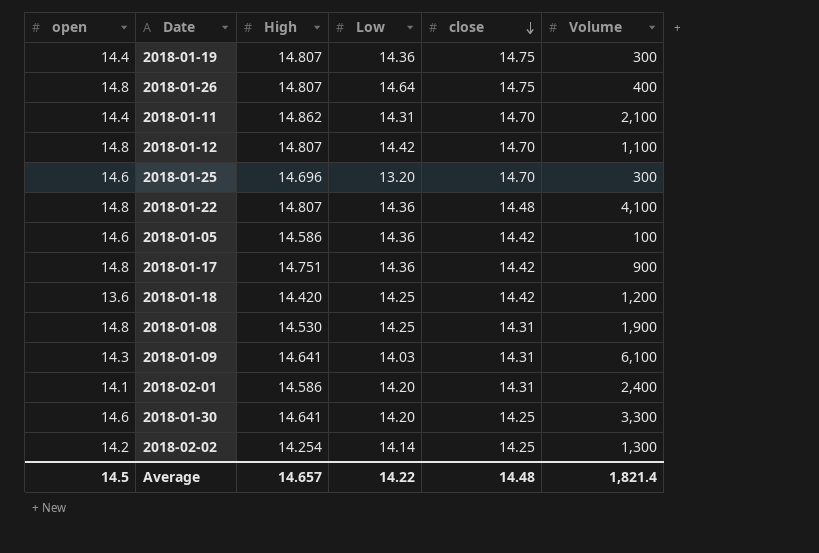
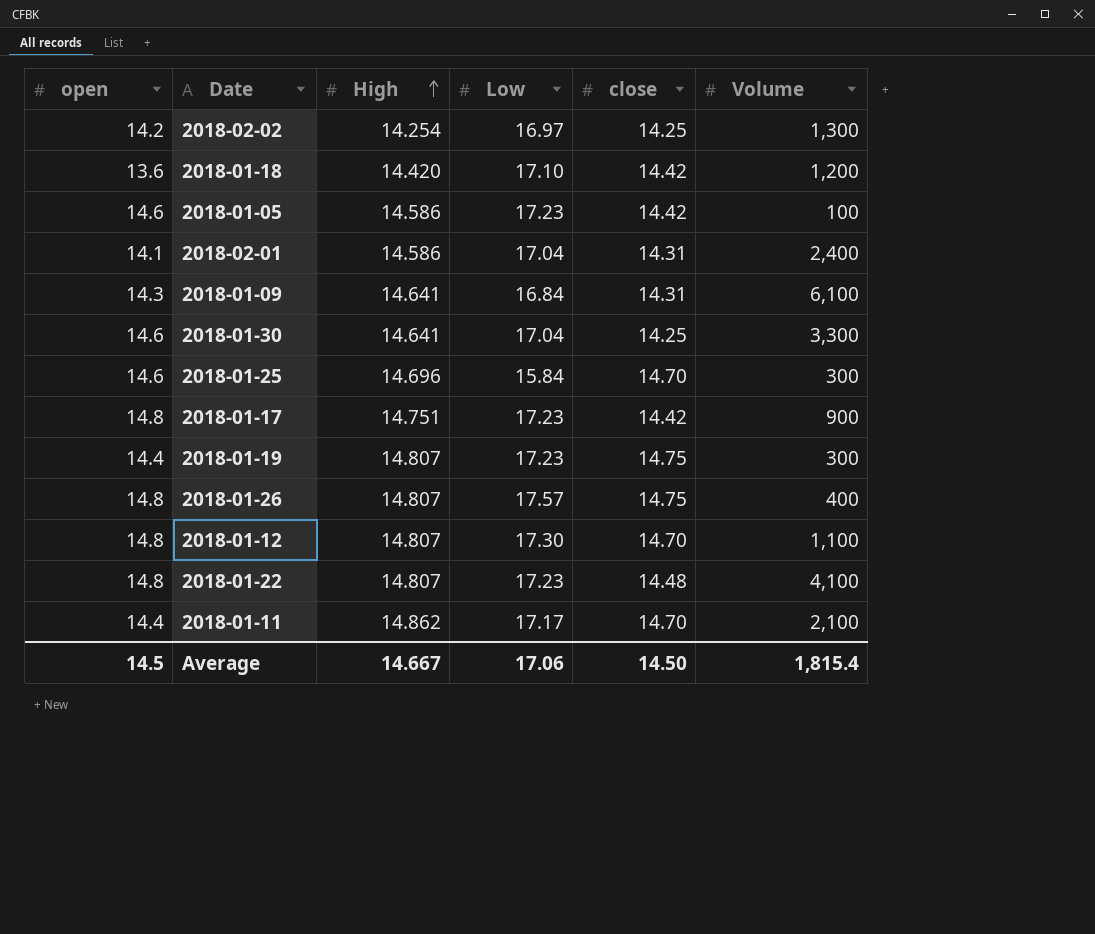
row order: close descending -> High ascending
row 2018-01-08: 14.8 | 14.530 | 14.25 | 14.31 | 1,900 -> none
2018-02-02 | Low: 14.14 -> 16.97
2018-01-18 | Low: 14.25 -> 17.10
2018-01-05 | Low: 14.36 -> 17.23
2018-02-01 | Low: 14.20 -> 17.04
2018-01-09 | Low: 14.03 -> 16.84
2018-01-30 | Low: 14.20 -> 17.04
2018-01-25 | Low: 13.20 -> 15.84
2018-01-17 | Low: 14.36 -> 17.23
2018-01-19 | Low: 14.36 -> 17.23
2018-01-26 | Low: 14.64 -> 17.57
2018-01-12 | Low: 14.42 -> 17.30
2018-01-22 | Low: 14.36 -> 17.23
2018-01-11 | Low: 14.31 -> 17.17
Average | High: 14.657 -> 14.667
Average | Low: 14.22 -> 17.06
Average | close: 14.48 -> 14.50
Average | Volume: 1,821.4 -> 1,815.4

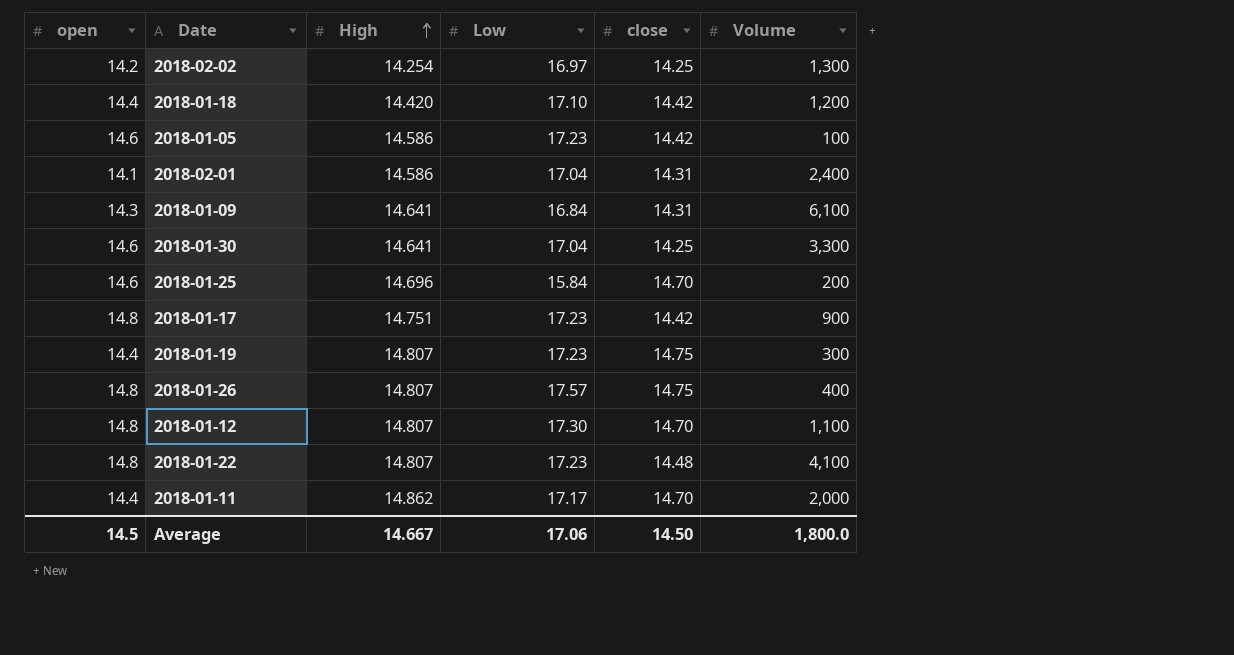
2018-01-18 | open: 13.6 -> 14.4
2018-01-25 | Volume: 300 -> 200
2018-01-11 | Volume: 2,100 -> 2,000
Average | Volume: 1,815.4 -> 1,800.0

